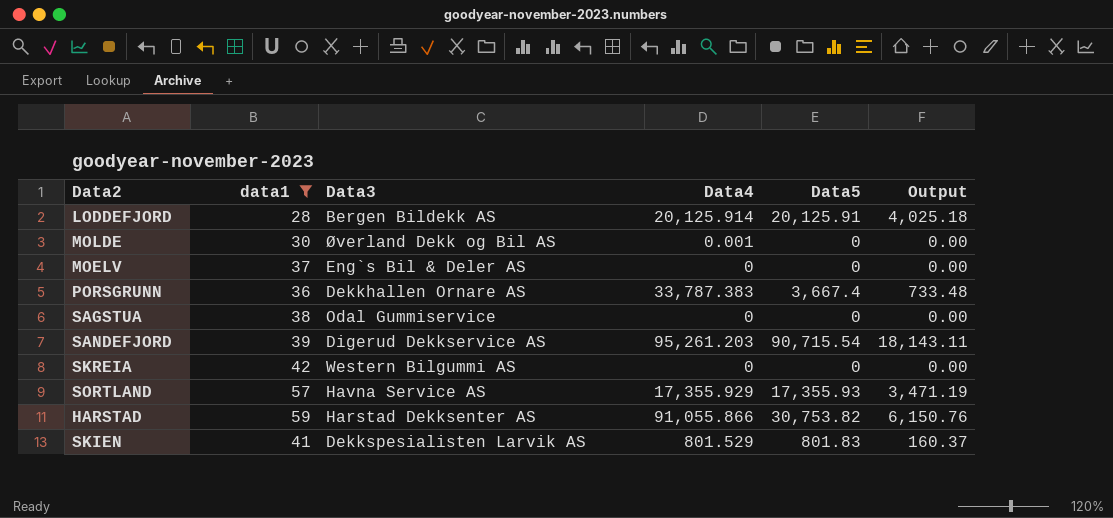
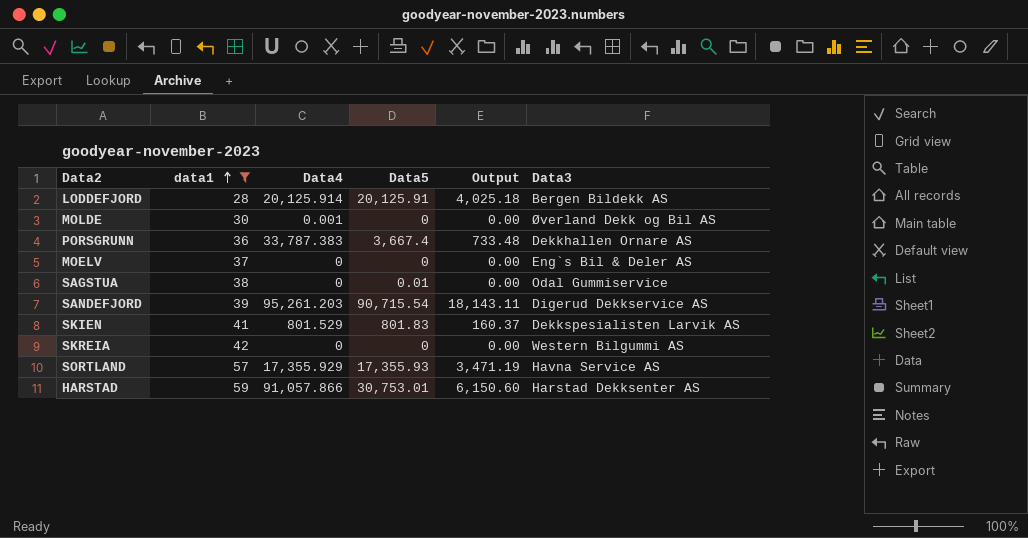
row order: none -> data1 ascending
column Data3 | position: 3 -> 6
SAGSTUA | Data5: 0 -> 0.01
HARSTAD | Data4: 91,055.866 -> 91,057.866
HARSTAD | Data5: 30,753.82 -> 30,753.01
HARSTAD | Output: 6,150.76 -> 6,150.60

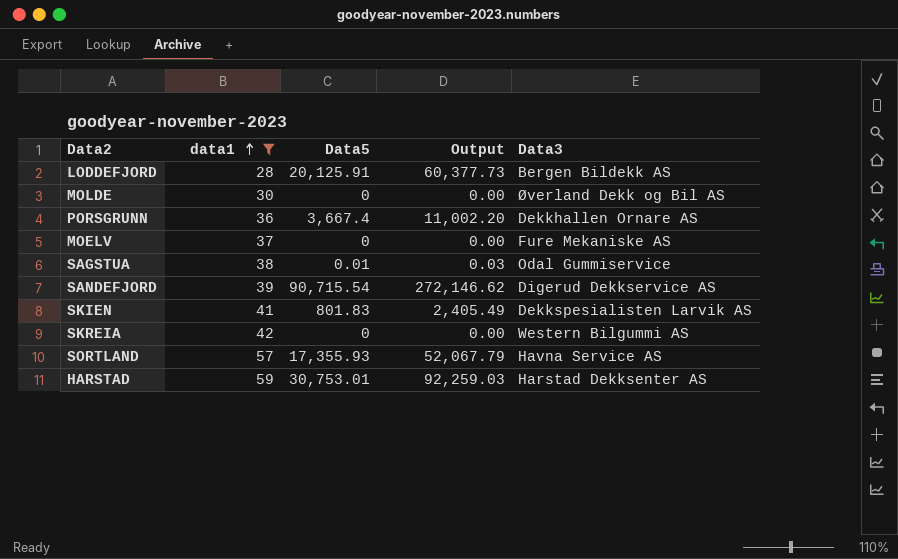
column Data4 | position: 3 -> none
column Output | formula: [Data5] * 0.2 -> [Data5] * 3
MOELV | Data3: Eng`s Bil & Deler AS -> Fure Mekaniske AS

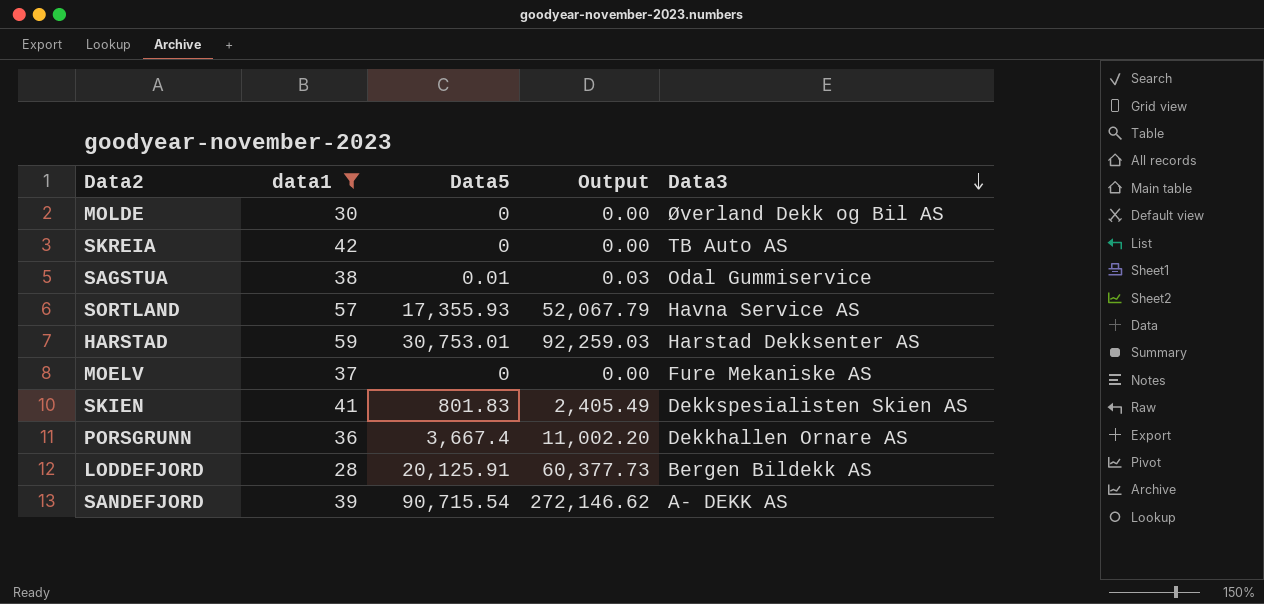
row order: data1 ascending -> Data3 descending
SKREIA | Data3: Western Bilgummi AS -> TB Auto AS
SKIEN | Data3: Dekkspesialisten Larvik AS -> Dekkspesialisten Skien AS
SANDEFJORD | Data3: Digerud Dekkservice AS -> A- DEKK AS

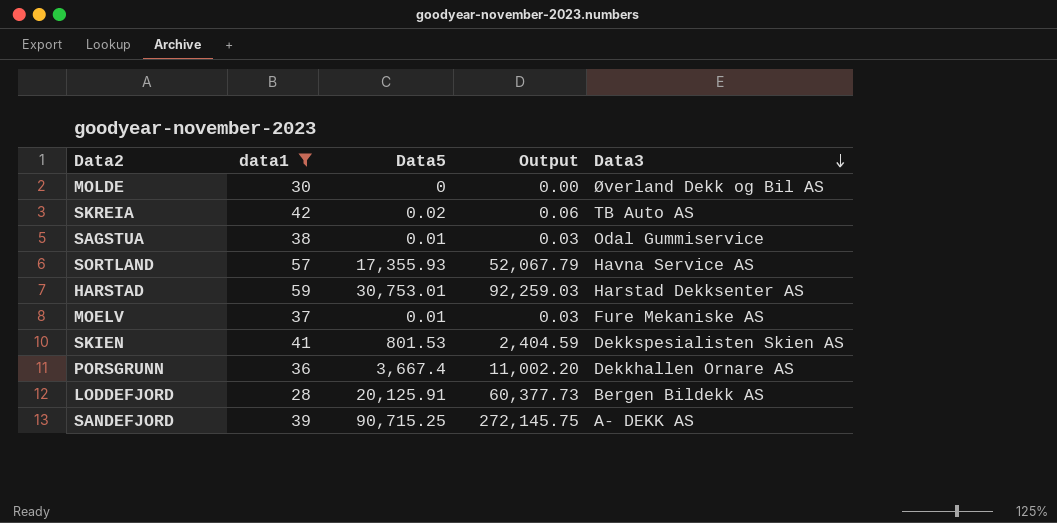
SKREIA | Data5: 0 -> 0.02
SKREIA | Output: 0.00 -> 0.06
MOELV | Data5: 0 -> 0.01
MOELV | Output: 0.00 -> 0.03
SKIEN | Data5: 801.83 -> 801.53
SKIEN | Output: 2,405.49 -> 2,404.59
SANDEFJORD | Data5: 90,715.54 -> 90,715.25
SANDEFJORD | Output: 272,146.62 -> 272,145.75

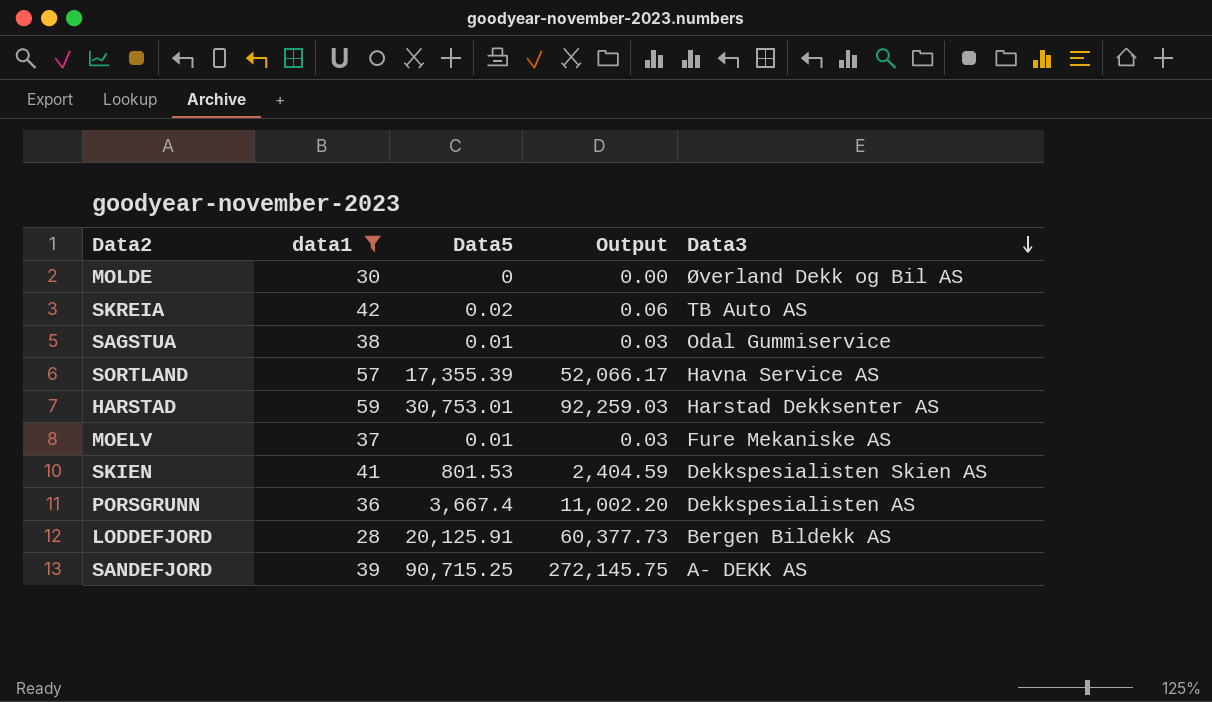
SORTLAND | Data5: 17,355.93 -> 17,355.39
SORTLAND | Output: 52,067.79 -> 52,066.17
PORSGRUNN | Data3: Dekkhallen Ornare AS -> Dekkspesialisten AS

